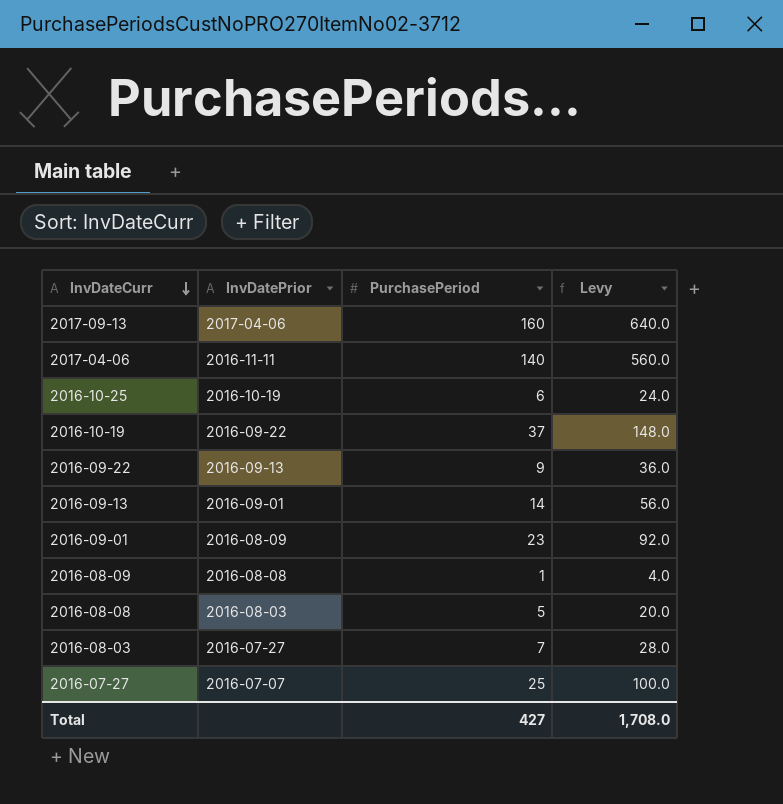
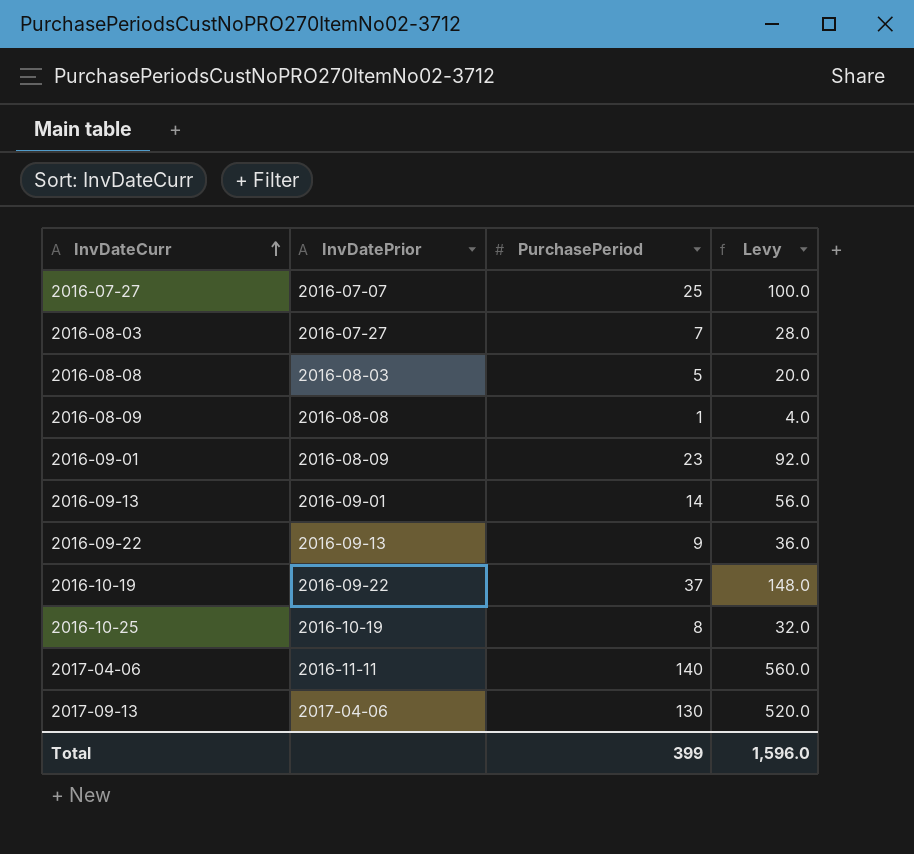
row order: InvDateCurr descending -> InvDateCurr ascending
2016-10-25 | PurchasePeriod: 6 -> 8
2016-10-25 | Levy: 24.0 -> 32.0
2017-09-13 | PurchasePeriod: 160 -> 130
2017-09-13 | Levy: 640.0 -> 520.0
Total | PurchasePeriod: 427 -> 399
Total | Levy: 1,708.0 -> 1,596.0

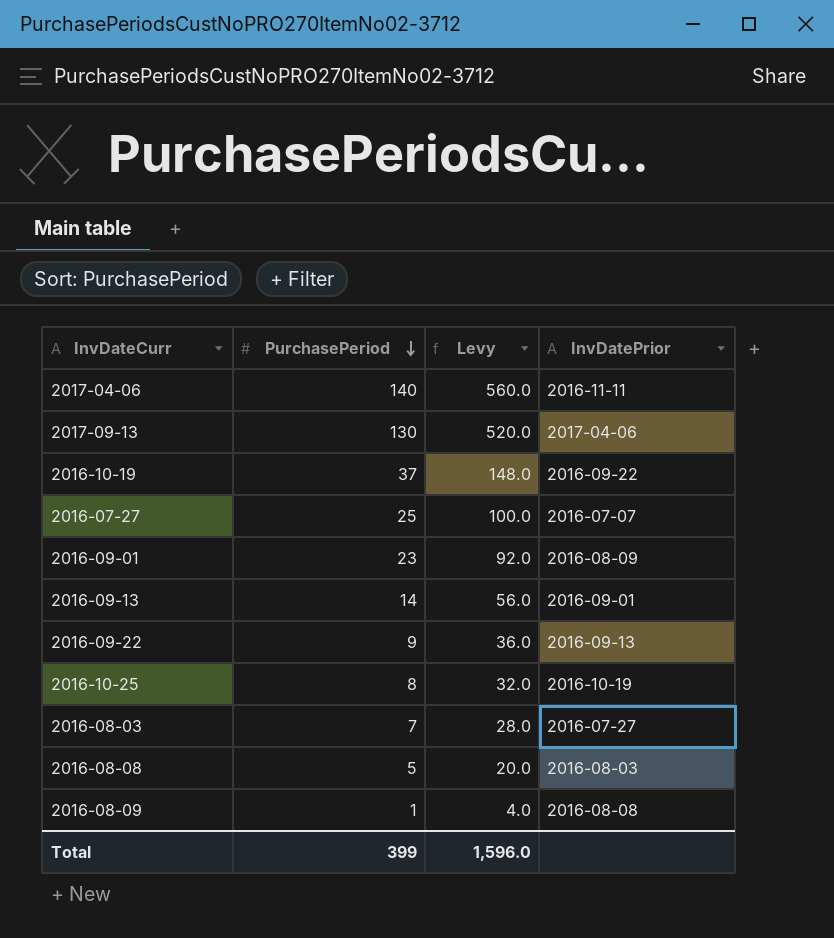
row order: InvDateCurr ascending -> PurchasePeriod descending
column InvDatePrior | position: 2 -> 4

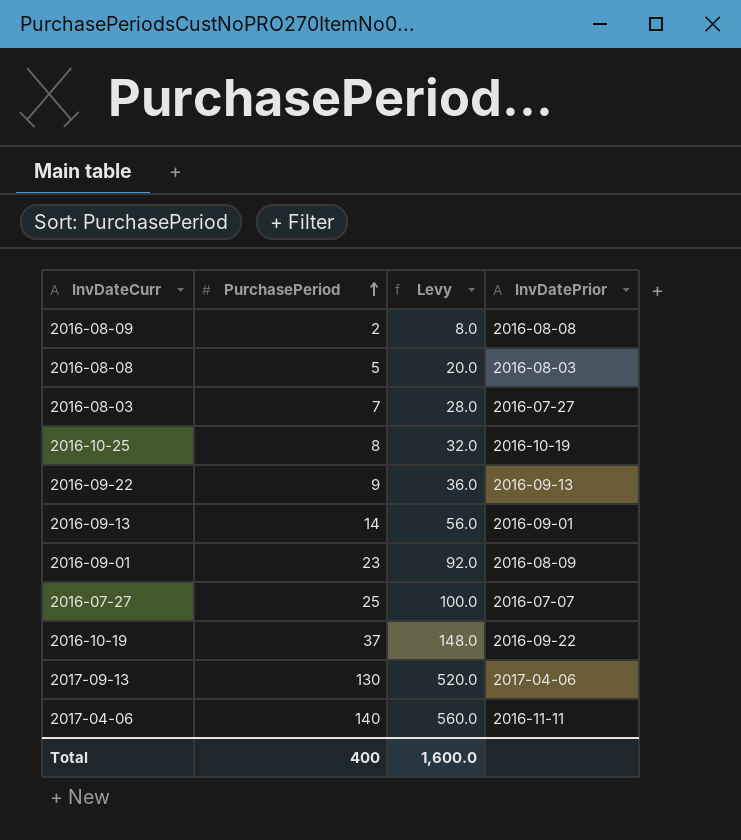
row order: PurchasePeriod descending -> PurchasePeriod ascending
2016-08-09 | PurchasePeriod: 1 -> 2
2016-08-09 | Levy: 4.0 -> 8.0
Total | PurchasePeriod: 399 -> 400
Total | Levy: 1,596.0 -> 1,600.0

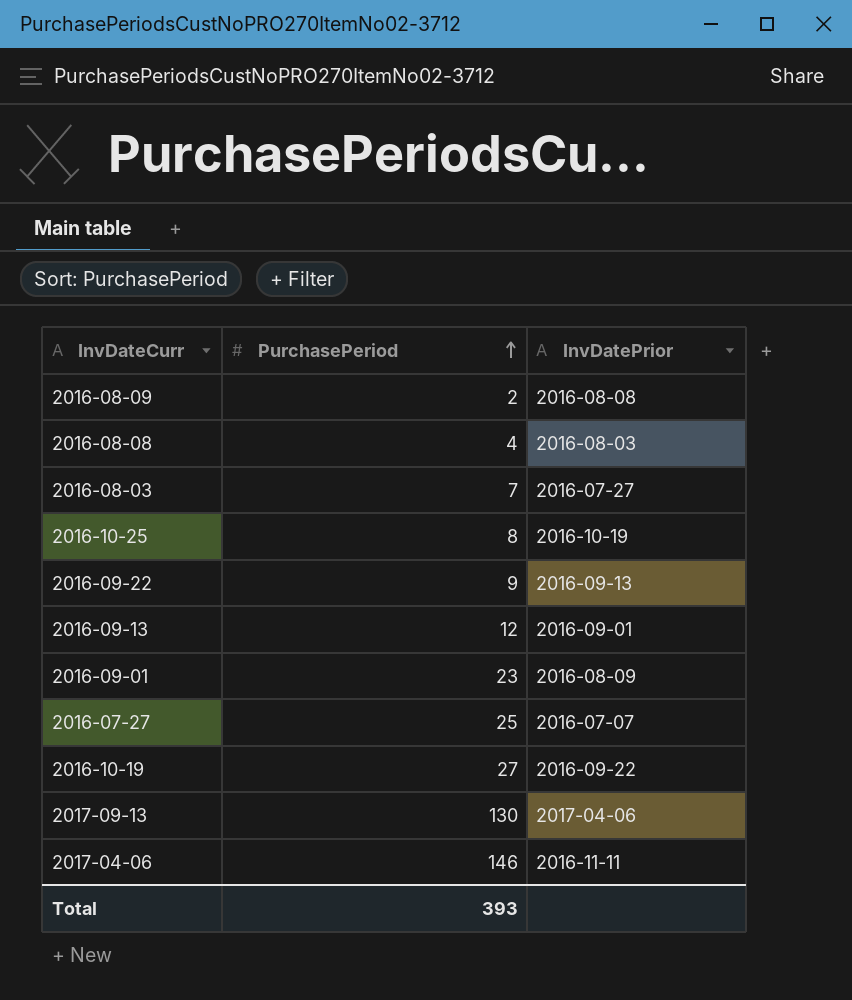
column Levy | formula: [PurchasePeriod] * 4 -> none
2016-08-08 | PurchasePeriod: 5 -> 4
2016-09-13 | PurchasePeriod: 14 -> 12
2016-10-19 | PurchasePeriod: 37 -> 27
2017-04-06 | PurchasePeriod: 140 -> 146
Total | PurchasePeriod: 400 -> 393

